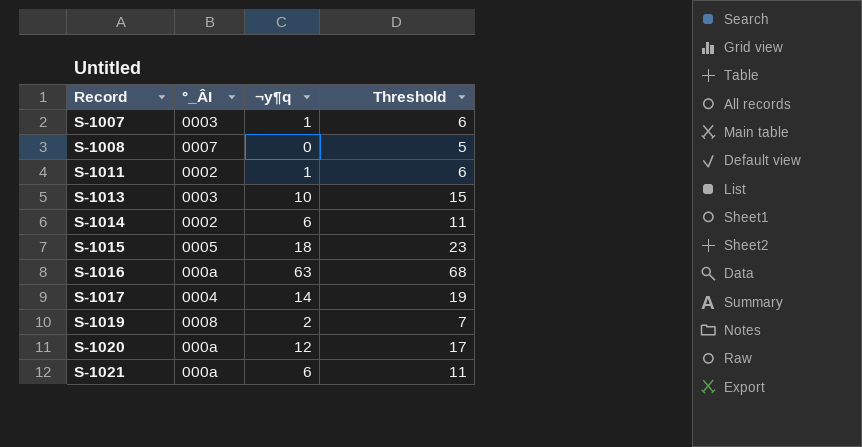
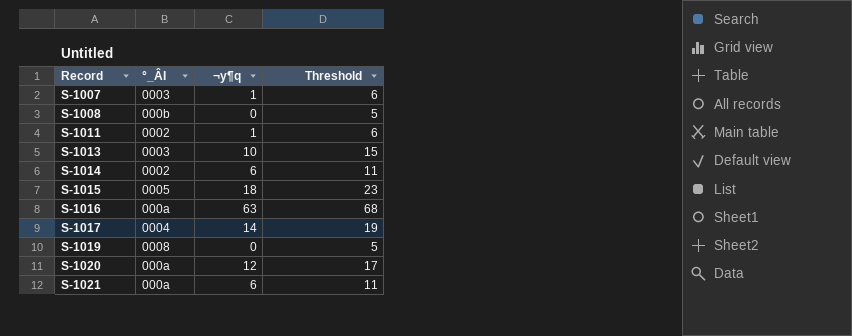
S-1008 | °_ÂI: 0007 -> 000b
S-1019 | ¬y¶q: 2 -> 0
S-1019 | Threshold: 7 -> 5

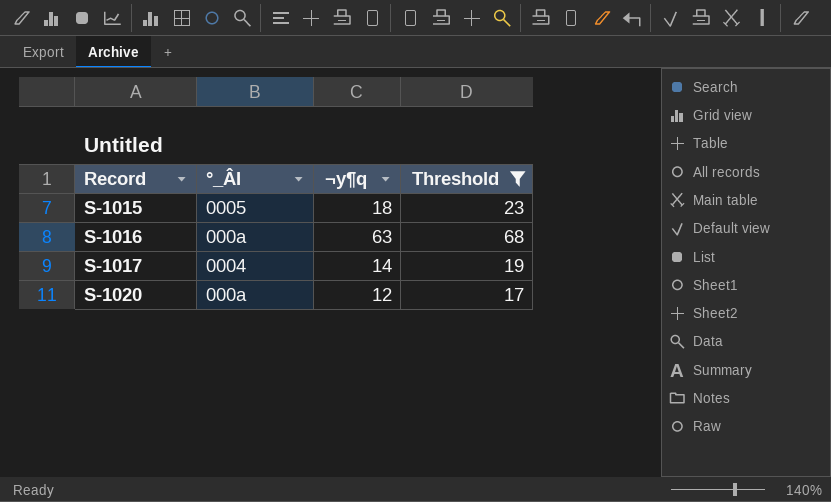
filter: none -> Threshold >= 17

